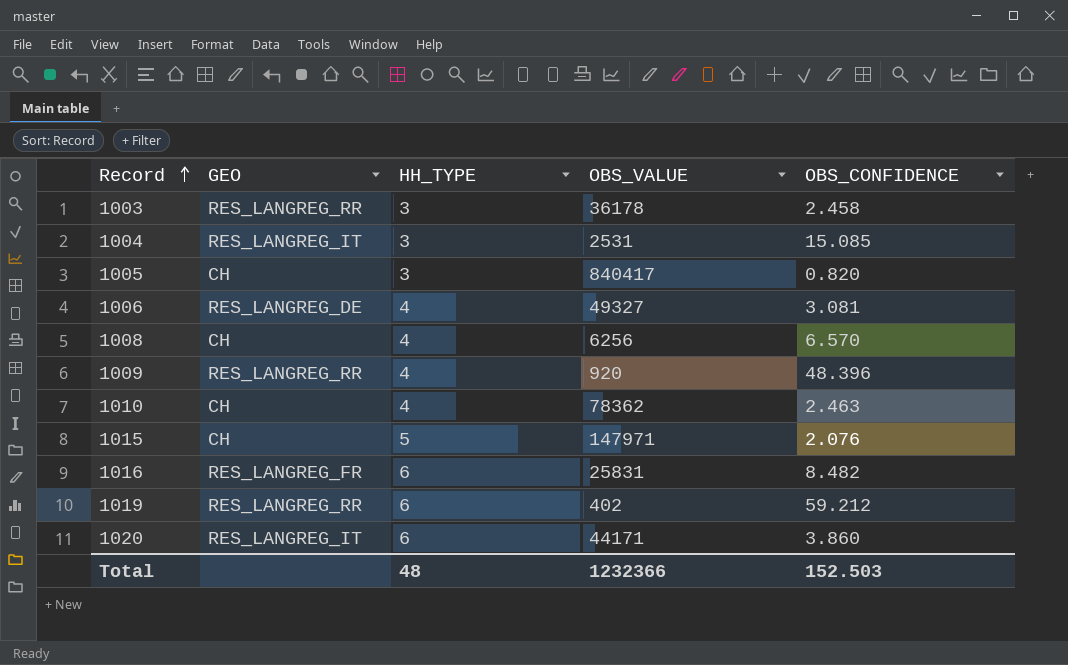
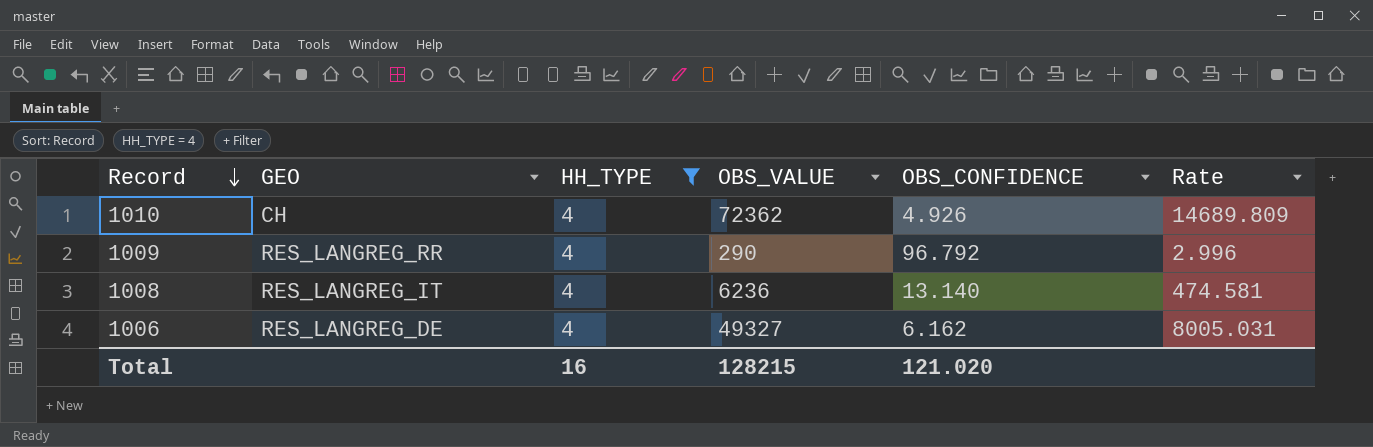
filter: none -> HH_TYPE = 4
row order: Record ascending -> Record descending
column Rate | formula: none -> [OBS_VALUE] / [OBS_CONFIDENCE]
1010 | OBS_VALUE: 78362 -> 72362
1010 | OBS_CONFIDENCE: 2.463 -> 4.926
1009 | OBS_VALUE: 920 -> 290
1009 | OBS_CONFIDENCE: 48.396 -> 96.792
1008 | GEO: CH -> RES_LANGREG_IT
1008 | OBS_VALUE: 6256 -> 6236
1008 | OBS_CONFIDENCE: 6.570 -> 13.140
1006 | OBS_CONFIDENCE: 3.081 -> 6.162
Total | HH_TYPE: 48 -> 16
Total | OBS_VALUE: 1232366 -> 128215
Total | OBS_CONFIDENCE: 152.503 -> 121.020

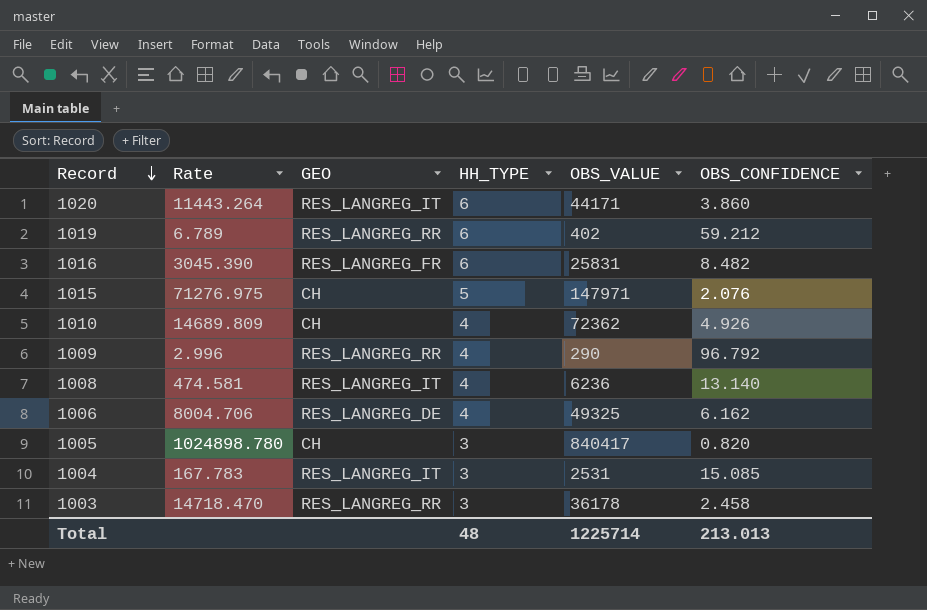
filter: HH_TYPE = 4 -> none
column Rate | position: 6 -> 2
1006 | Rate: 8005.031 -> 8004.706
1006 | OBS_VALUE: 49327 -> 49325
Total | HH_TYPE: 16 -> 48
Total | OBS_VALUE: 128215 -> 1225714
Total | OBS_CONFIDENCE: 121.020 -> 213.013

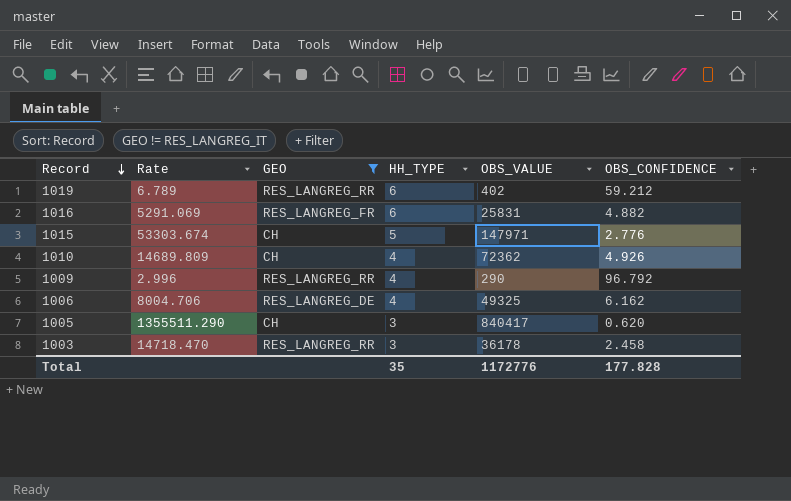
filter: none -> GEO != RES_LANGREG_IT
1016 | Rate: 3045.390 -> 5291.069
1016 | OBS_CONFIDENCE: 8.482 -> 4.882
1015 | Rate: 71276.975 -> 53303.674
1015 | OBS_CONFIDENCE: 2.076 -> 2.776
1005 | Rate: 1024898.780 -> 1355511.290
1005 | OBS_CONFIDENCE: 0.820 -> 0.620
Total | HH_TYPE: 48 -> 35
Total | OBS_VALUE: 1225714 -> 1172776
Total | OBS_CONFIDENCE: 213.013 -> 177.828

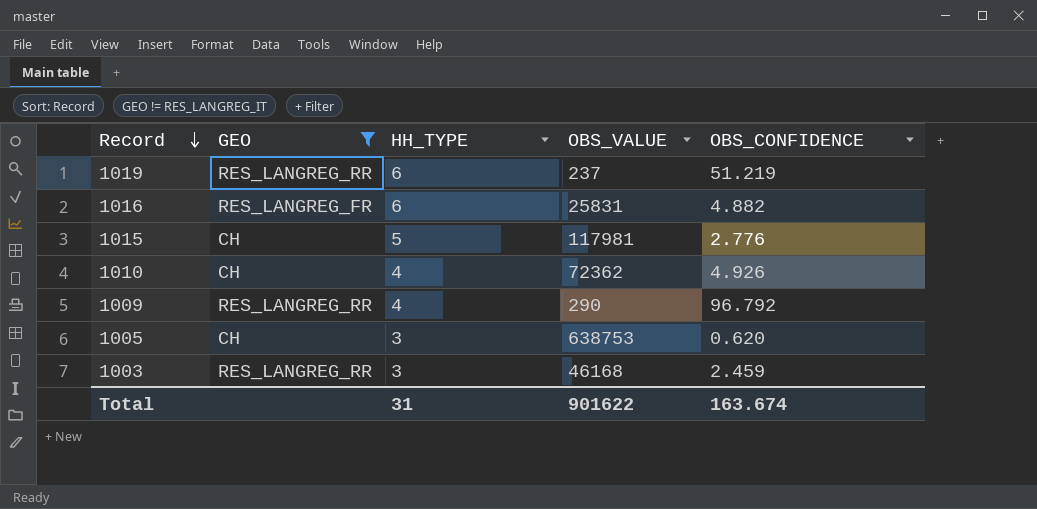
column Rate | formula: [OBS_VALUE] / [OBS_CONFIDENCE] -> none
row 1006: 8004.706 | RES_LANGREG_DE | 4 | 49325 | 6.162 -> none
1019 | OBS_VALUE: 402 -> 237
1019 | OBS_CONFIDENCE: 59.212 -> 51.219
1015 | OBS_VALUE: 147971 -> 117981
1005 | OBS_VALUE: 840417 -> 638753
1003 | OBS_VALUE: 36178 -> 46168
1003 | OBS_CONFIDENCE: 2.458 -> 2.459
Total | HH_TYPE: 35 -> 31
Total | OBS_VALUE: 1172776 -> 901622
Total | OBS_CONFIDENCE: 177.828 -> 163.674

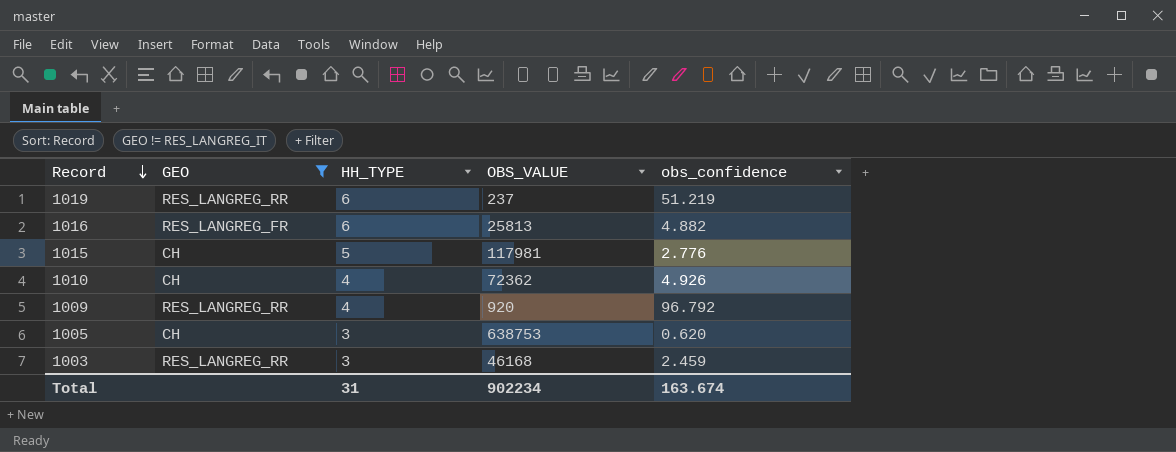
column name: OBS_CONFIDENCE -> obs_confidence
1016 | OBS_VALUE: 25831 -> 25813
1009 | OBS_VALUE: 290 -> 920
Total | OBS_VALUE: 901622 -> 902234

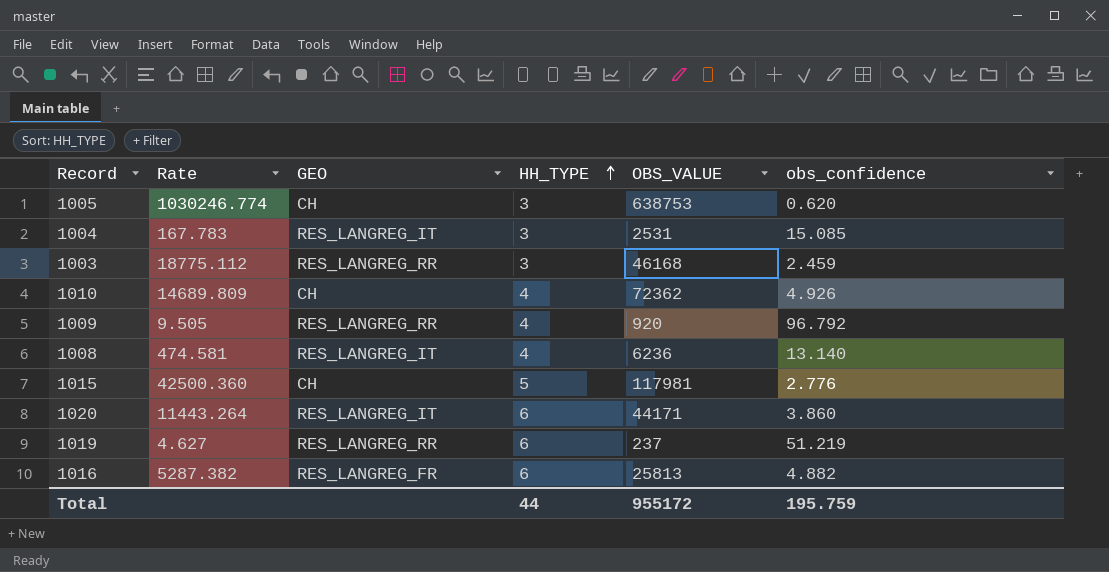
filter: GEO != RES_LANGREG_IT -> none
row order: Record descending -> HH_TYPE ascending
column Rate | formula: none -> [OBS_VALUE] / [obs_confidence]
Total | HH_TYPE: 31 -> 44
Total | OBS_VALUE: 902234 -> 955172
Total | obs_confidence: 163.674 -> 195.759

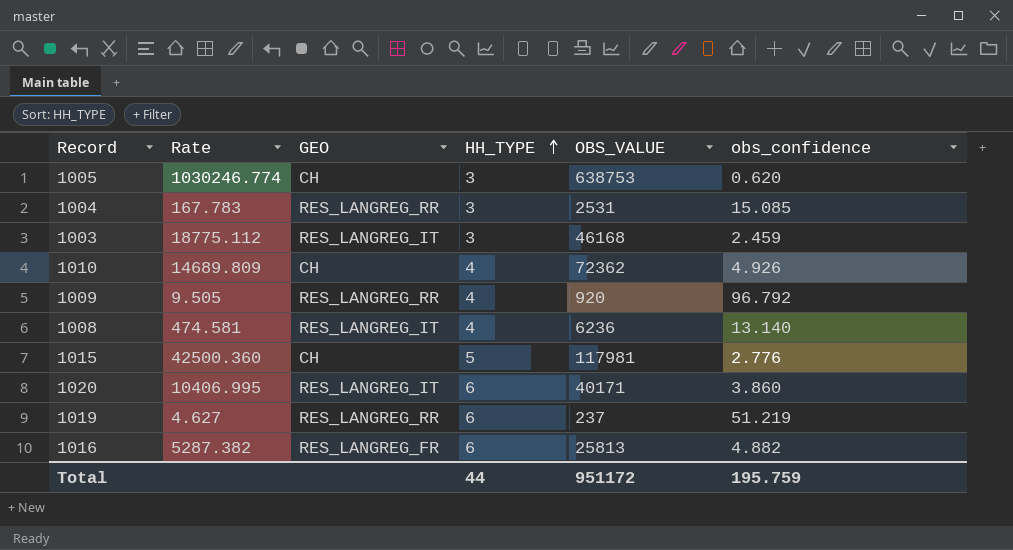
1004 | GEO: RES_LANGREG_IT -> RES_LANGREG_RR
1003 | GEO: RES_LANGREG_RR -> RES_LANGREG_IT
1020 | Rate: 11443.264 -> 10406.995
1020 | OBS_VALUE: 44171 -> 40171
Total | OBS_VALUE: 955172 -> 951172

